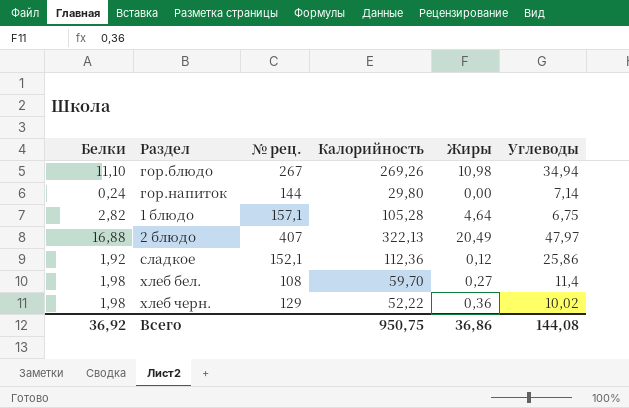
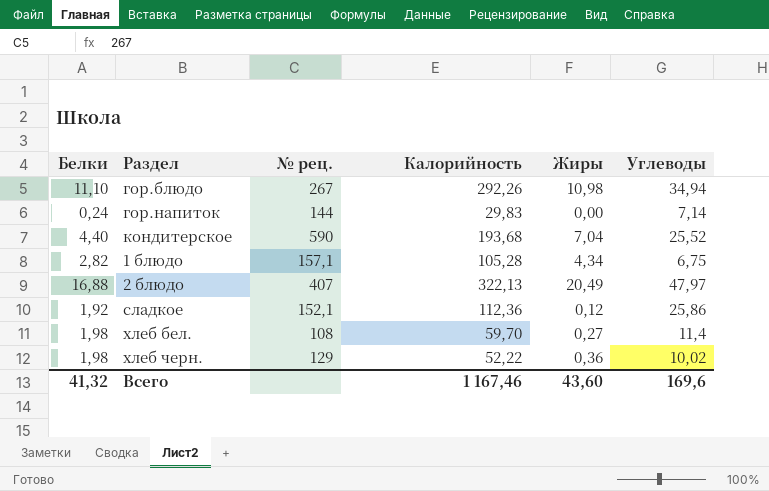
гор.блюдо | Калорийность: 269,26 -> 292,26
гор.напиток | Калорийность: 29,80 -> 29,83
row кондитерское: none -> 4,40 | 590 | 193,68 | 7,04 | 25,52
1 блюдо | Жиры: 4,64 -> 4,34
Всего | Белки: 36,92 -> 41,32
Всего | Калорийность: 950,75 -> 1 167,46
Всего | Жиры: 36,86 -> 43,60
Всего | Углеводы: 144,08 -> 169,6

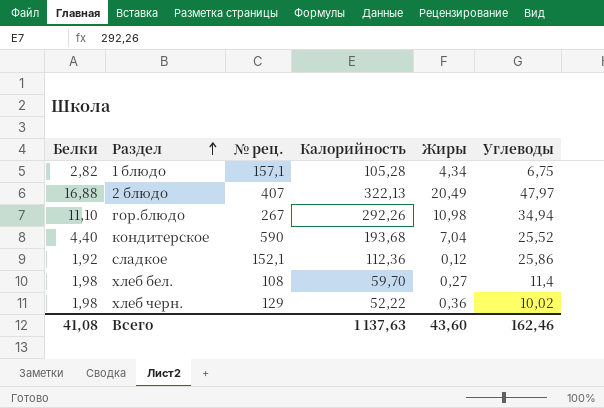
row order: none -> Раздел ascending
row гор.напиток: 0,24 | 144 | 29,83 | 0,00 | 7,14 -> none
Всего | Белки: 41,32 -> 41,08
Всего | Калорийность: 1 167,46 -> 1 137,63
Всего | Углеводы: 169,6 -> 162,46

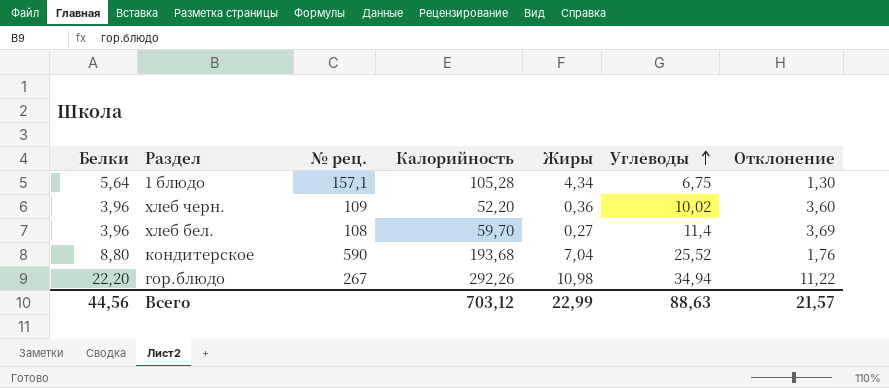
row order: Раздел ascending -> Углеводы ascending
column Отклонение | formula: none -> [Белки] - [Жиры]
row 2 блюдо: 16,88 | 407 | 322,13 | 20,49 | 47,97 -> none
row сладкое: 1,92 | 152,1 | 112,36 | 0,12 | 25,86 -> none
1 блюдо | Белки: 2,82 -> 5,64
хлеб черн. | Белки: 1,98 -> 3,96
хлеб черн. | № рец.: 129 -> 109
хлеб черн. | Калорийность: 52,22 -> 52,20
хлеб бел. | Белки: 1,98 -> 3,96
кондитерское | Белки: 4,40 -> 8,80
гор.блюдо | Белки: 11,10 -> 22,20
Всего | Белки: 41,08 -> 44,56
Всего | Калорийность: 1 137,63 -> 703,12
Всего | Жиры: 43,60 -> 22,99
Всего | Углеводы: 162,46 -> 88,63

